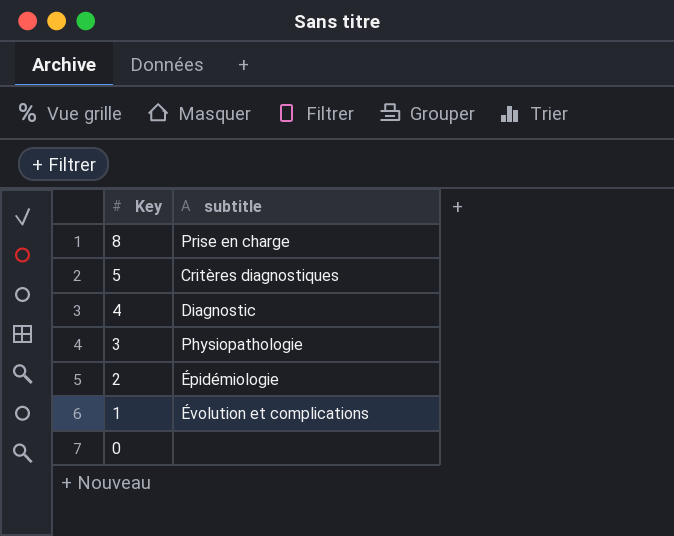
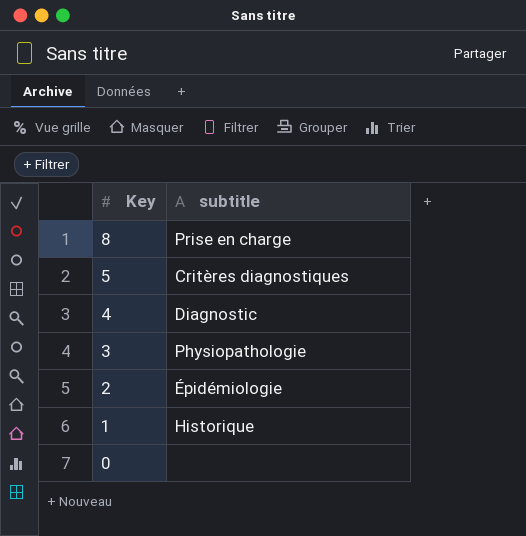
1 | subtitle: Évolution et complications -> Historique

